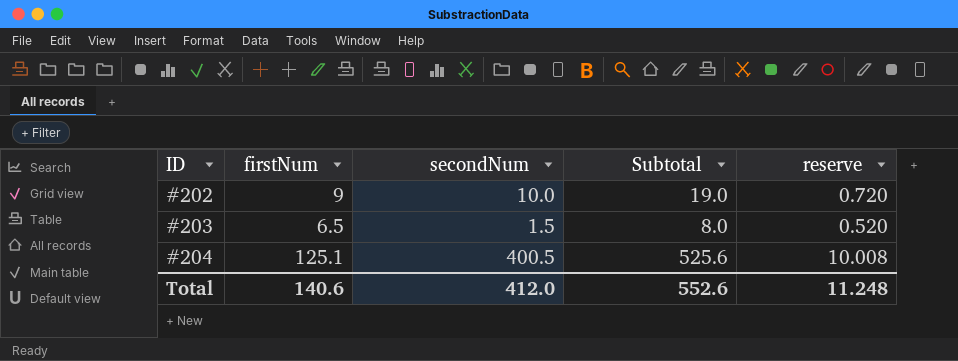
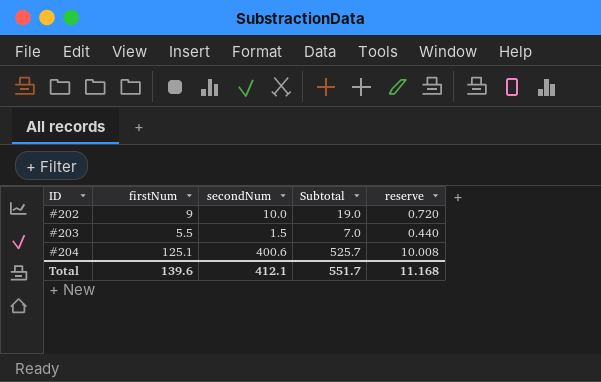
#203 | firstNum: 6.5 -> 5.5
#203 | Subtotal: 8.0 -> 7.0
#203 | reserve: 0.520 -> 0.440
#204 | secondNum: 400.5 -> 400.6
#204 | Subtotal: 525.6 -> 525.7
Total | firstNum: 140.6 -> 139.6
Total | secondNum: 412.0 -> 412.1
Total | Subtotal: 552.6 -> 551.7
Total | reserve: 11.248 -> 11.168

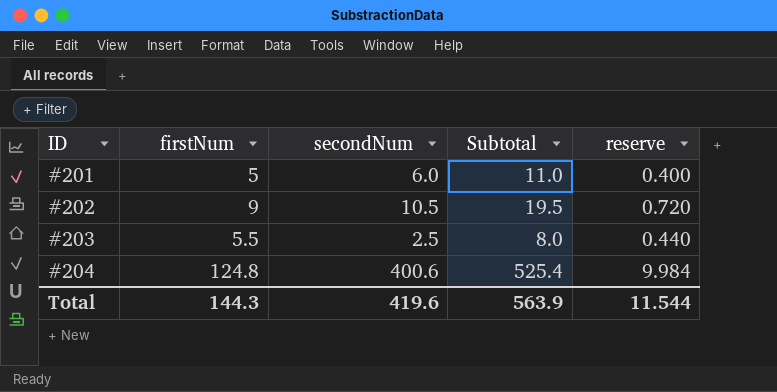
row #201: none -> 5 | 6.0 | 11.0 | 0.400
#202 | secondNum: 10.0 -> 10.5
#202 | Subtotal: 19.0 -> 19.5
#203 | secondNum: 1.5 -> 2.5
#203 | Subtotal: 7.0 -> 8.0
#204 | firstNum: 125.1 -> 124.8
#204 | Subtotal: 525.7 -> 525.4
#204 | reserve: 10.008 -> 9.984
Total | firstNum: 139.6 -> 144.3
Total | secondNum: 412.1 -> 419.6
Total | Subtotal: 551.7 -> 563.9
Total | reserve: 11.168 -> 11.544

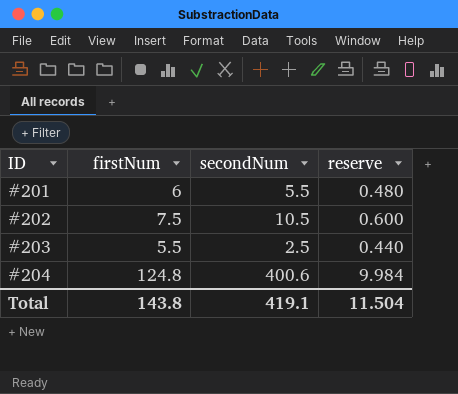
column Subtotal | formula: [firstNum] + [secondNum] -> none
#201 | firstNum: 5 -> 6
#201 | secondNum: 6.0 -> 5.5
#201 | reserve: 0.400 -> 0.480
#202 | firstNum: 9 -> 7.5
#202 | reserve: 0.720 -> 0.600
Total | firstNum: 144.3 -> 143.8
Total | secondNum: 419.6 -> 419.1
Total | reserve: 11.544 -> 11.504

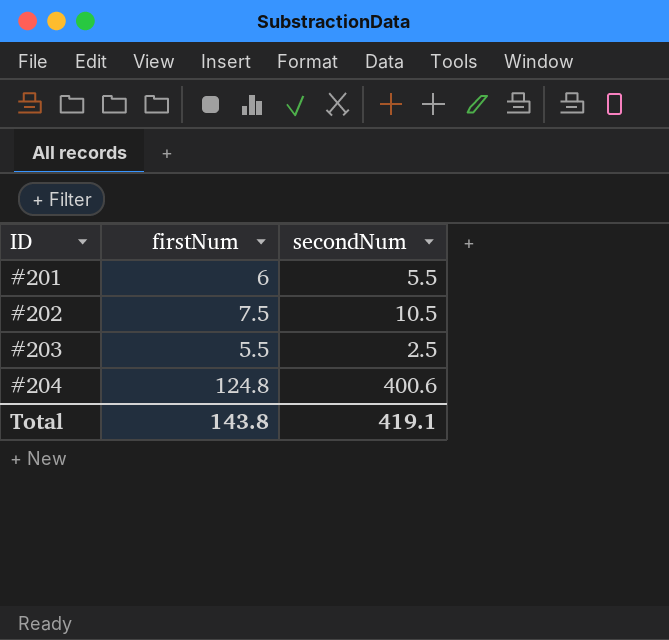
column reserve | formula: [firstNum] * 0.08 -> none

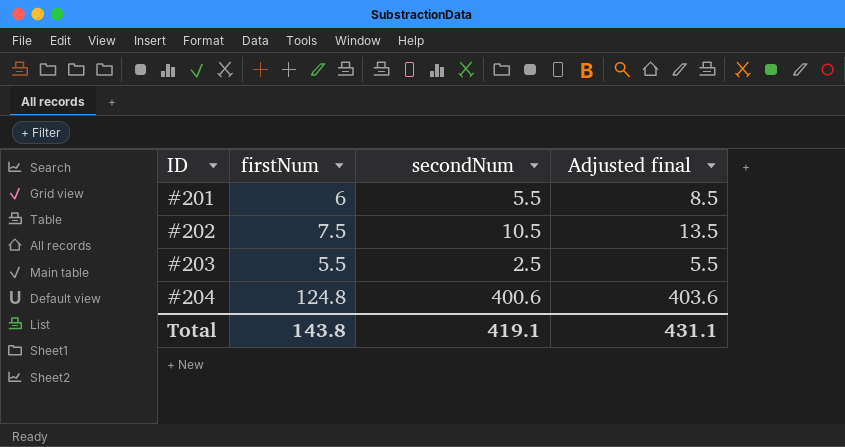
column Adjusted final | formula: none -> [secondNum] + 3

